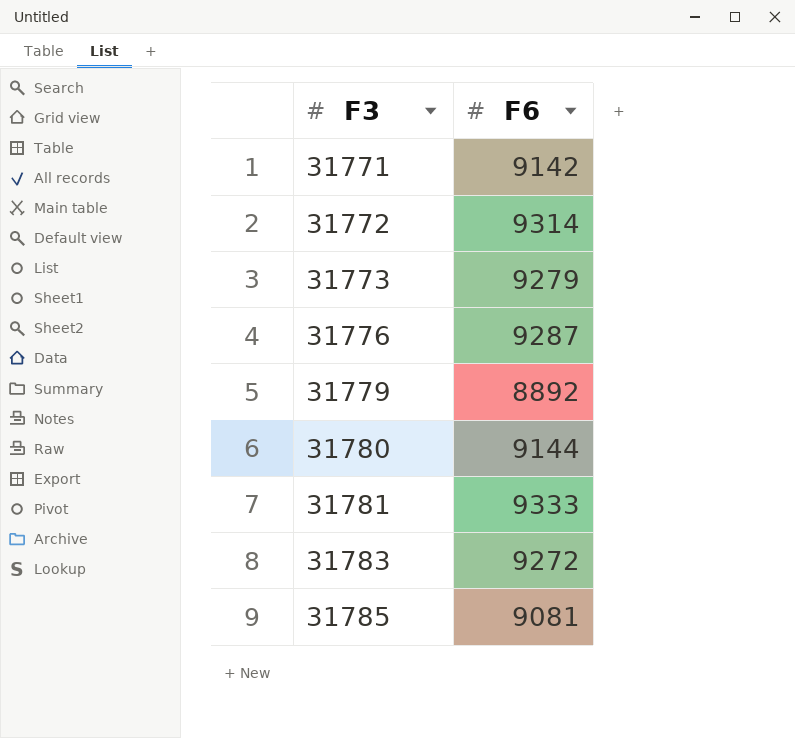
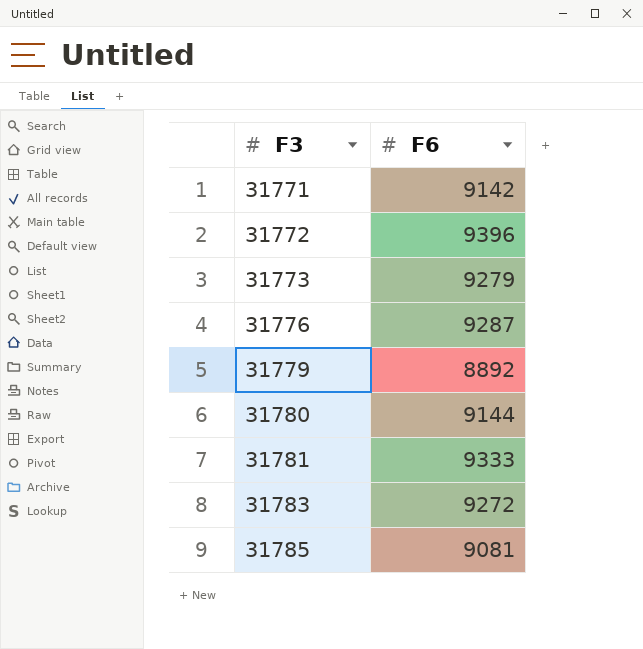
31772 | F6: 9314 -> 9396

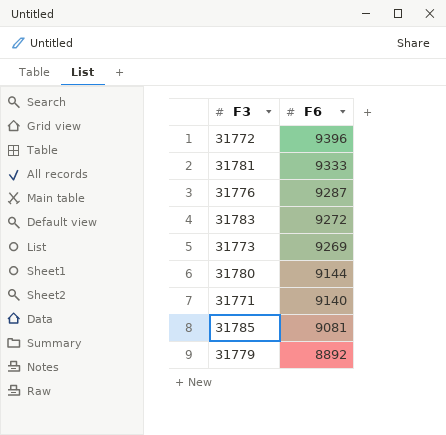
row order: F3 ascending -> F6 descending
31773 | F6: 9279 -> 9269
31771 | F6: 9142 -> 9140

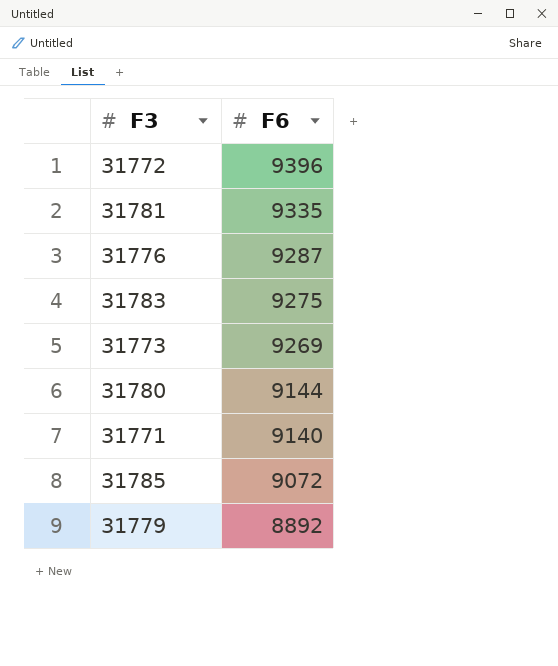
31781 | F6: 9333 -> 9335
31783 | F6: 9272 -> 9275
31785 | F6: 9081 -> 9072

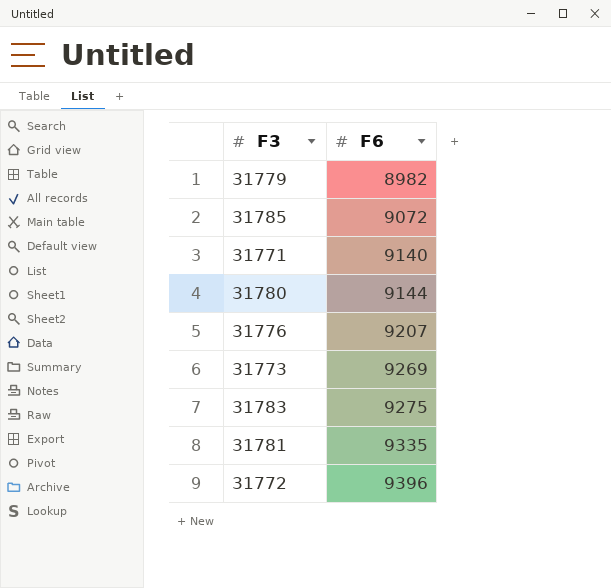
row order: F6 descending -> F6 ascending
31779 | F6: 8892 -> 8982
31776 | F6: 9287 -> 9207

